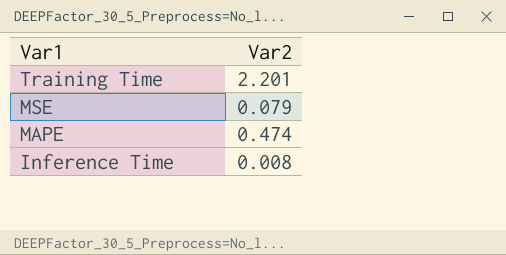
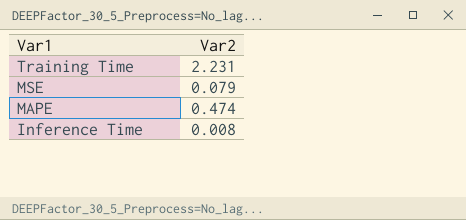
Training Time | Var2: 2.201 -> 2.231

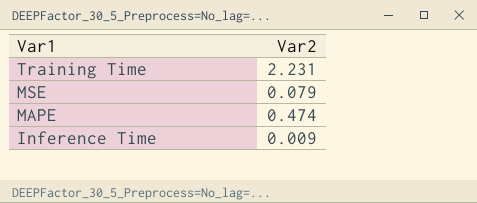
Inference Time | Var2: 0.008 -> 0.009

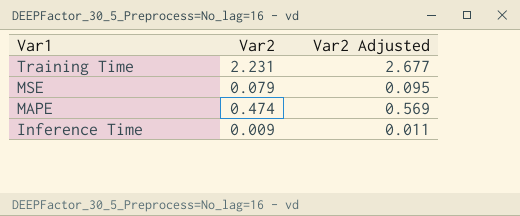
column Var2 Adjusted | formula: none -> [Var2] * 1.2

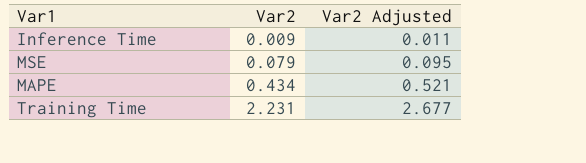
row order: Var1 descending -> Var2 ascending
MAPE | Var2: 0.474 -> 0.434
MAPE | Var2 Adjusted: 0.569 -> 0.521

